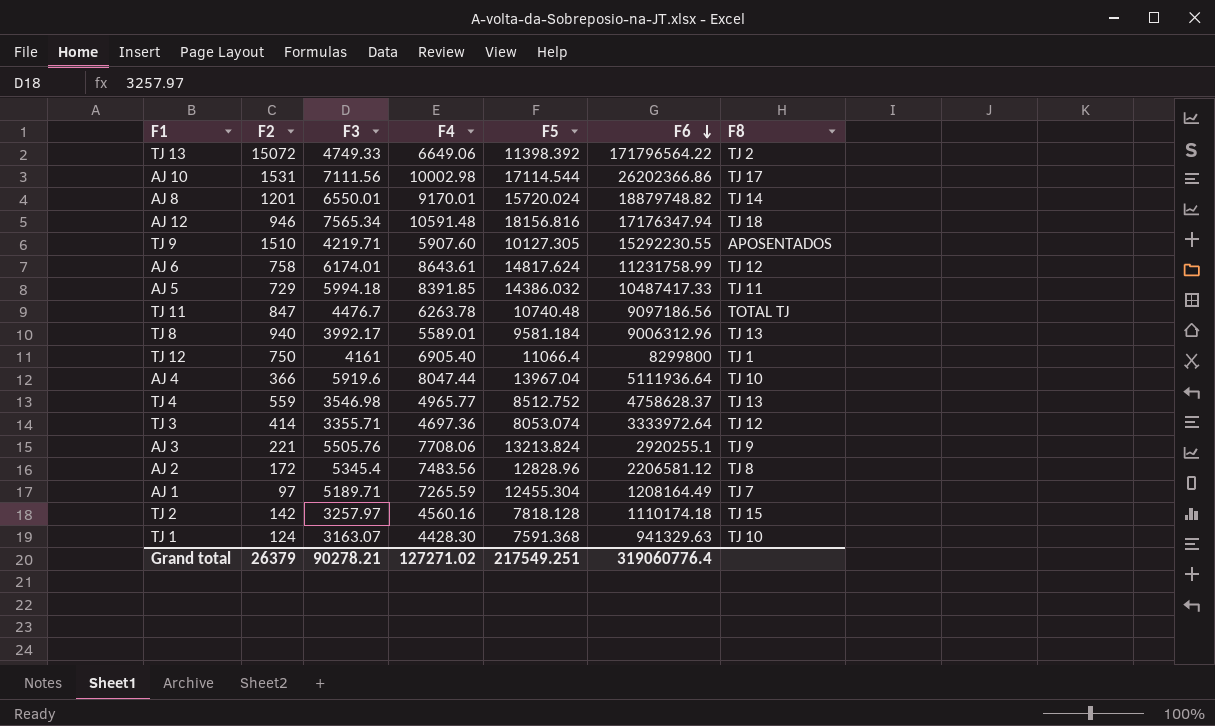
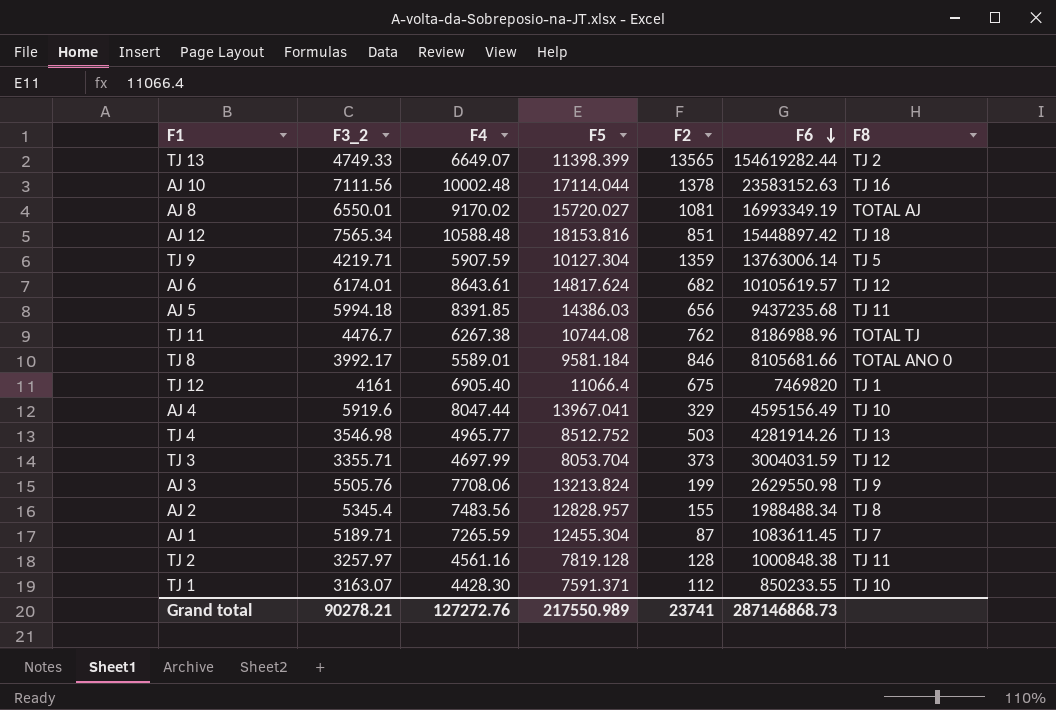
column name: F3 -> F3_2
column F2 | position: 2 -> 5
TJ 13 | F4: 6649.06 -> 6649.07
TJ 13 | F5: 11398.392 -> 11398.399
TJ 13 | F2: 15072 -> 13565
TJ 13 | F6: 171796564.22 -> 154619282.44
AJ 10 | F4: 10002.98 -> 10002.48
AJ 10 | F5: 17114.544 -> 17114.044
AJ 10 | F2: 1531 -> 1378
AJ 10 | F6: 26202366.86 -> 23583152.63
AJ 10 | F8: TJ 17 -> TJ 16
AJ 8 | F4: 9170.01 -> 9170.02
AJ 8 | F5: 15720.024 -> 15720.027
AJ 8 | F2: 1201 -> 1081
AJ 8 | F6: 18879748.82 -> 16993349.19
AJ 8 | F8: TJ 14 -> TOTAL AJ
AJ 12 | F4: 10591.48 -> 10588.48
AJ 12 | F5: 18156.816 -> 18153.816
AJ 12 | F2: 946 -> 851
AJ 12 | F6: 17176347.94 -> 15448897.42
TJ 9 | F4: 5907.60 -> 5907.59
TJ 9 | F5: 10127.305 -> 10127.304
TJ 9 | F2: 1510 -> 1359
TJ 9 | F6: 15292230.55 -> 13763006.14
TJ 9 | F8: APOSENTADOS -> TJ 5
AJ 6 | F2: 758 -> 682
AJ 6 | F6: 11231758.99 -> 10105619.57
AJ 5 | F5: 14386.032 -> 14386.03
AJ 5 | F2: 729 -> 656
AJ 5 | F6: 10487417.33 -> 9437235.68
TJ 11 | F4: 6263.78 -> 6267.38
TJ 11 | F5: 10740.48 -> 10744.08
TJ 11 | F2: 847 -> 762
TJ 11 | F6: 9097186.56 -> 8186988.96
TJ 8 | F2: 940 -> 846
TJ 8 | F6: 9006312.96 -> 8105681.66
TJ 8 | F8: TJ 13 -> TOTAL ANO 0
TJ 12 | F2: 750 -> 675
TJ 12 | F6: 8299800 -> 7469820
AJ 4 | F5: 13967.04 -> 13967.041
AJ 4 | F2: 366 -> 329
AJ 4 | F6: 5111936.64 -> 4595156.49
TJ 4 | F2: 559 -> 503
TJ 4 | F6: 4758628.37 -> 4281914.26
TJ 3 | F4: 4697.36 -> 4697.99
TJ 3 | F5: 8053.074 -> 8053.704
TJ 3 | F2: 414 -> 373
TJ 3 | F6: 3333972.64 -> 3004031.59
AJ 3 | F2: 221 -> 199
AJ 3 | F6: 2920255.1 -> 2629550.98
AJ 2 | F5: 12828.96 -> 12828.957
AJ 2 | F2: 172 -> 155
AJ 2 | F6: 2206581.12 -> 1988488.34
AJ 1 | F2: 97 -> 87
AJ 1 | F6: 1208164.49 -> 1083611.45
TJ 2 | F4: 4560.16 -> 4561.16
TJ 2 | F5: 7818.128 -> 7819.128
TJ 2 | F2: 142 -> 128
TJ 2 | F6: 1110174.18 -> 1000848.38
TJ 2 | F8: TJ 15 -> TJ 11
TJ 1 | F5: 7591.368 -> 7591.371
TJ 1 | F2: 124 -> 112
TJ 1 | F6: 941329.63 -> 850233.55
Grand total | F4: 127271.02 -> 127272.76
Grand total | F5: 217549.251 -> 217550.989
Grand total | F2: 26379 -> 23741
Grand total | F6: 319060776.4 -> 287146868.73

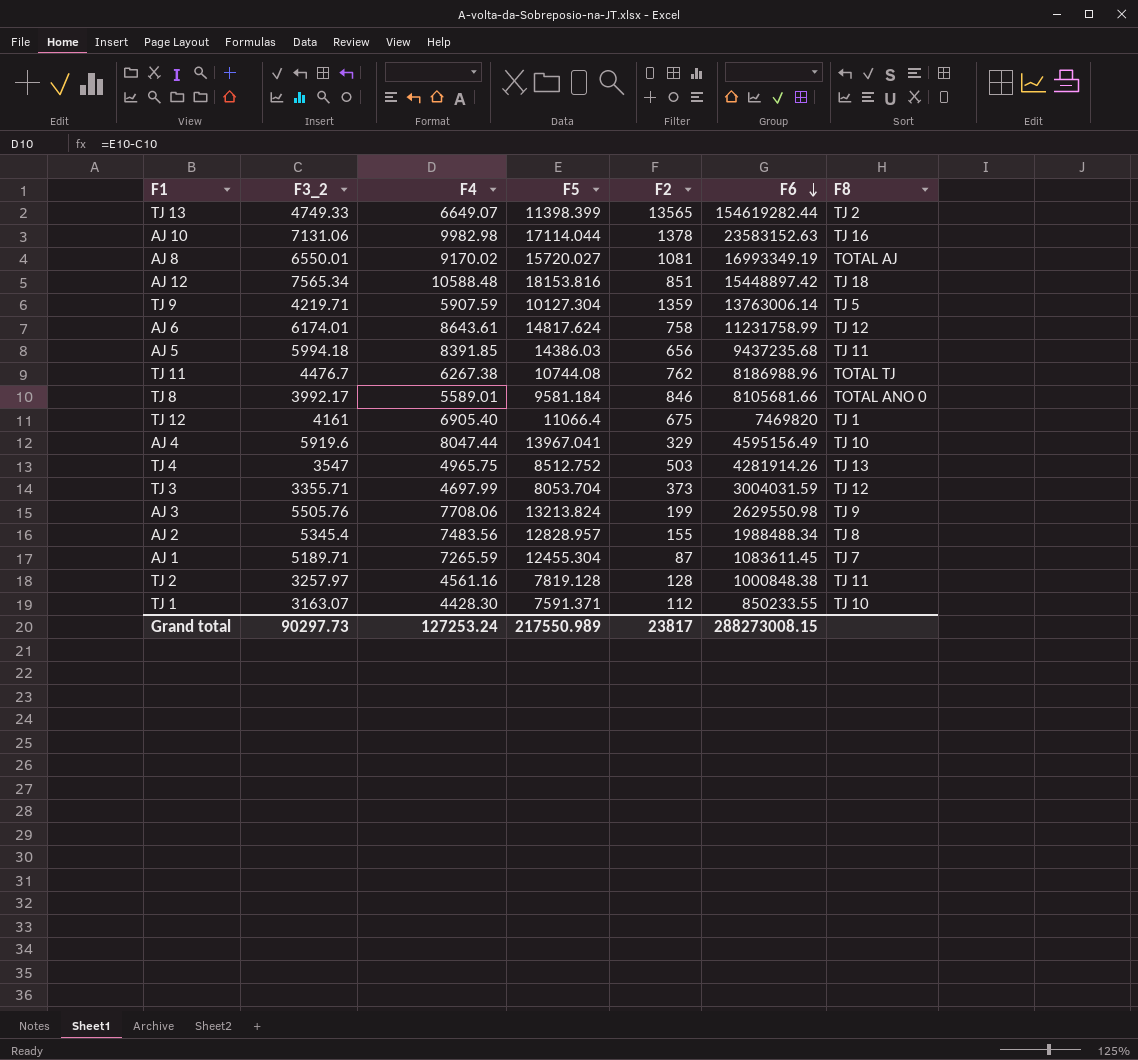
AJ 10 | F3_2: 7111.56 -> 7131.06
AJ 10 | F4: 10002.48 -> 9982.98
AJ 6 | F2: 682 -> 758
AJ 6 | F6: 10105619.57 -> 11231758.99
TJ 4 | F3_2: 3546.98 -> 3547
TJ 4 | F4: 4965.77 -> 4965.75
Grand total | F3_2: 90278.21 -> 90297.73
Grand total | F4: 127272.76 -> 127253.24
Grand total | F2: 23741 -> 23817
Grand total | F6: 287146868.73 -> 288273008.15

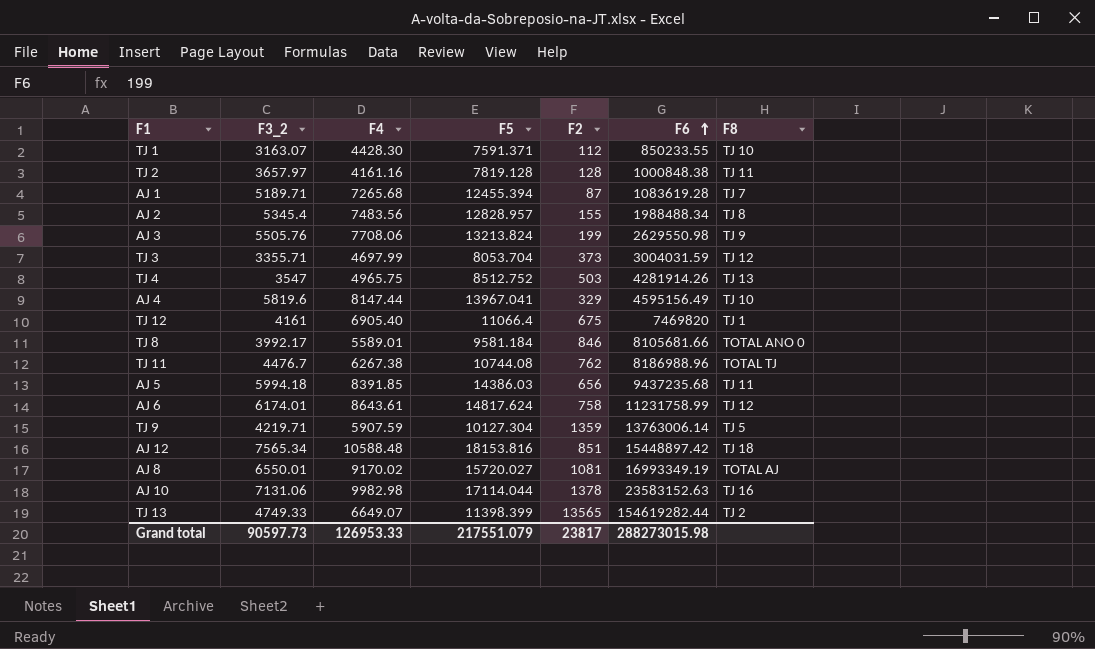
row order: F6 descending -> F6 ascending
TJ 2 | F3_2: 3257.97 -> 3657.97
TJ 2 | F4: 4561.16 -> 4161.16
AJ 1 | F4: 7265.59 -> 7265.68
AJ 1 | F5: 12455.304 -> 12455.394
AJ 1 | F6: 1083611.45 -> 1083619.28
AJ 4 | F3_2: 5919.6 -> 5819.6
AJ 4 | F4: 8047.44 -> 8147.44
Grand total | F3_2: 90297.73 -> 90597.73
Grand total | F4: 127253.24 -> 126953.33
Grand total | F5: 217550.989 -> 217551.079
Grand total | F6: 288273008.15 -> 288273015.98

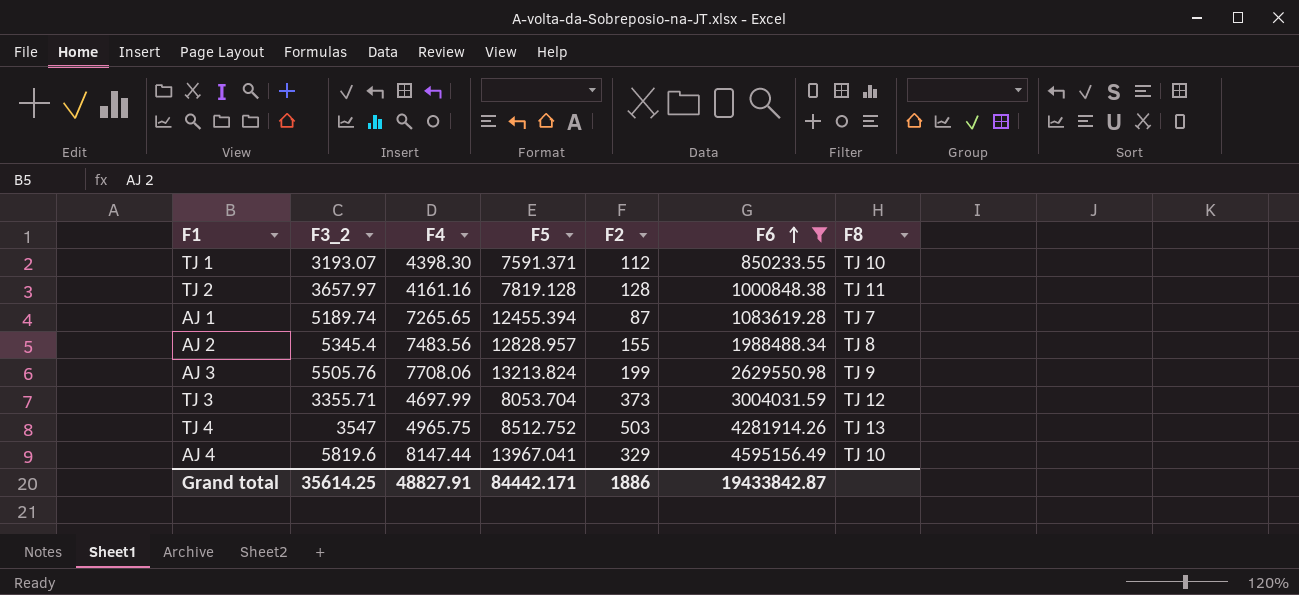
filter: none -> F6 <= 4595156.49
TJ 1 | F3_2: 3163.07 -> 3193.07
TJ 1 | F4: 4428.30 -> 4398.30
AJ 1 | F3_2: 5189.71 -> 5189.74
AJ 1 | F4: 7265.68 -> 7265.65
Grand total | F3_2: 90597.73 -> 35614.25
Grand total | F4: 126953.33 -> 48827.91
Grand total | F5: 217551.079 -> 84442.171
Grand total | F2: 23817 -> 1886
Grand total | F6: 288273015.98 -> 19433842.87

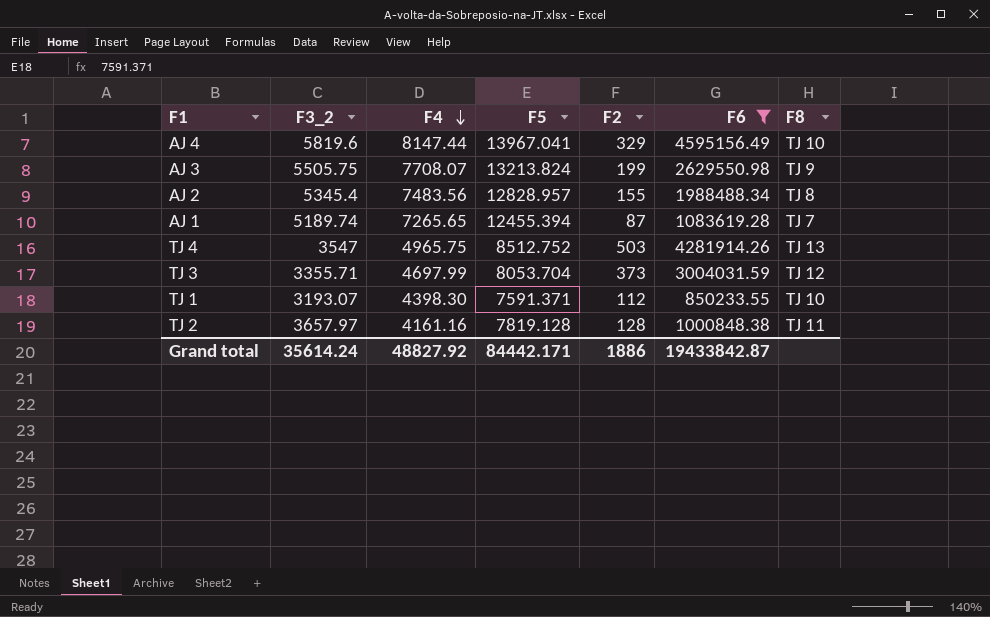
row order: F6 ascending -> F4 descending
AJ 3 | F3_2: 5505.76 -> 5505.75
AJ 3 | F4: 7708.06 -> 7708.07
Grand total | F3_2: 35614.25 -> 35614.24
Grand total | F4: 48827.91 -> 48827.92

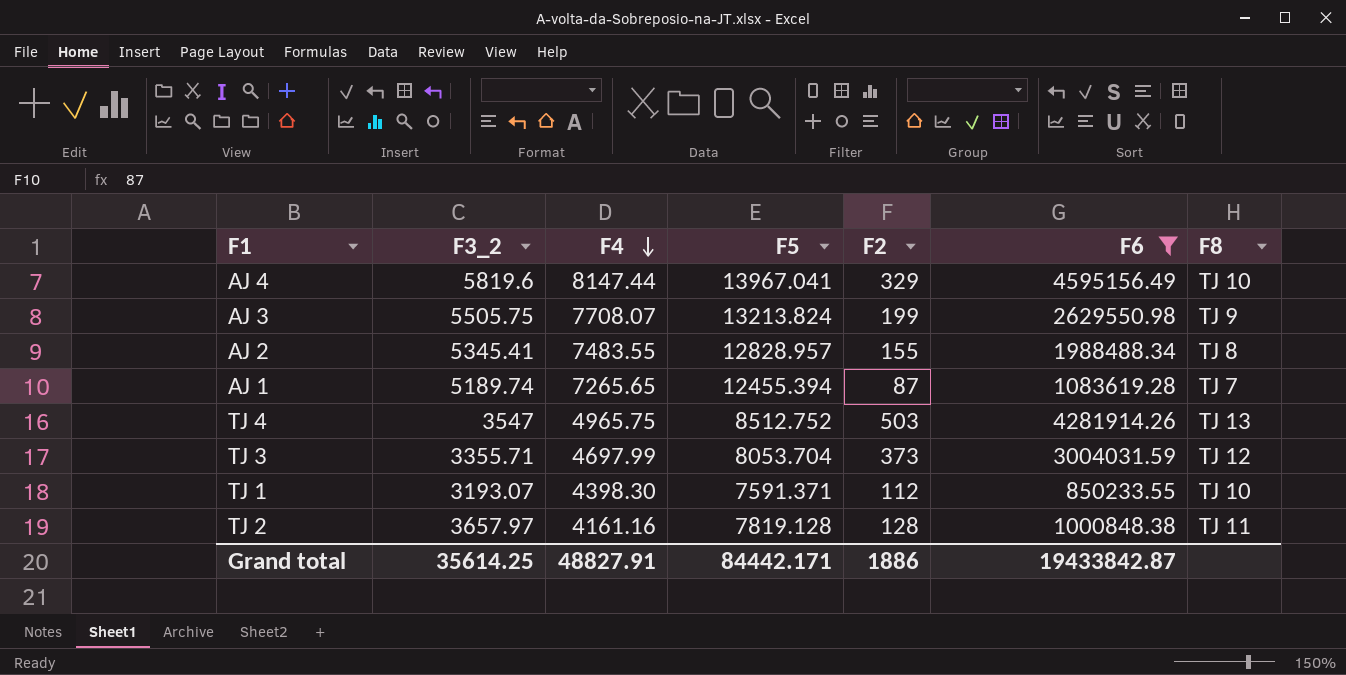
AJ 2 | F3_2: 5345.4 -> 5345.41
AJ 2 | F4: 7483.56 -> 7483.55
Grand total | F3_2: 35614.24 -> 35614.25
Grand total | F4: 48827.92 -> 48827.91

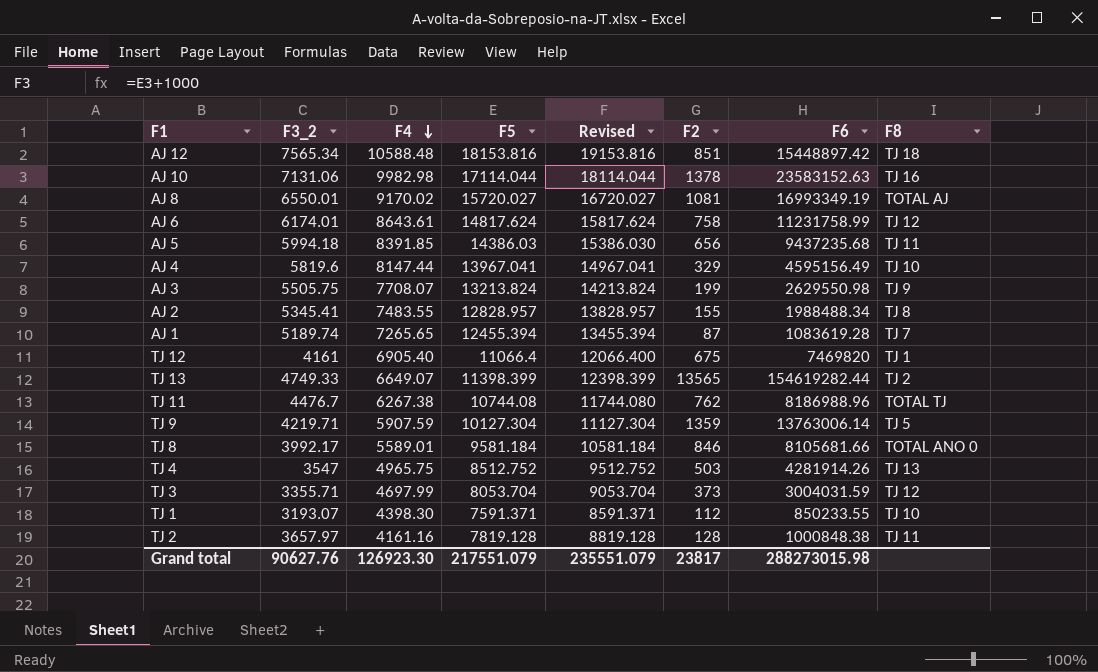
filter: F6 <= 4595156.49 -> none
column Revised | formula: none -> [F5] + 1000
Grand total | F3_2: 35614.25 -> 90627.76
Grand total | F4: 48827.91 -> 126923.30
Grand total | F5: 84442.171 -> 217551.079
Grand total | F2: 1886 -> 23817
Grand total | F6: 19433842.87 -> 288273015.98

